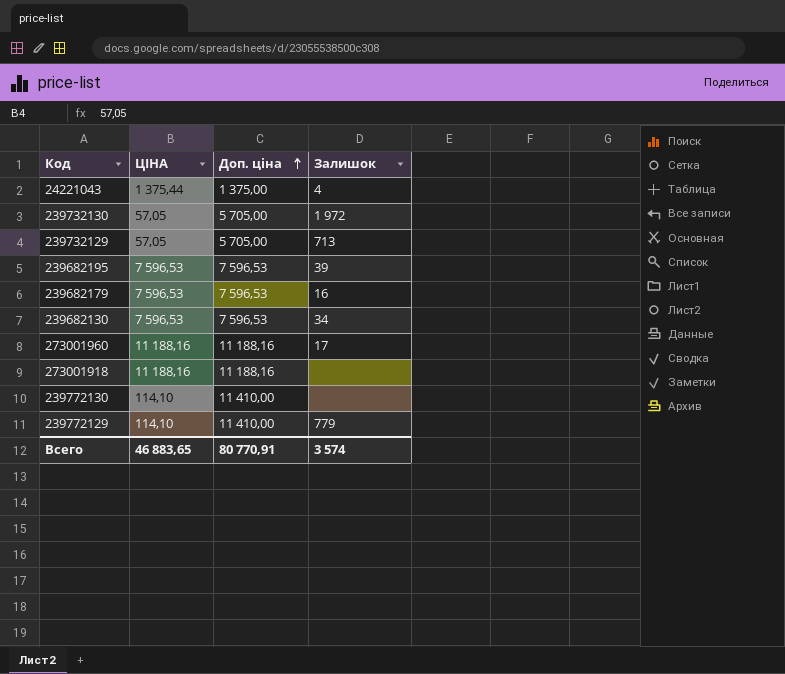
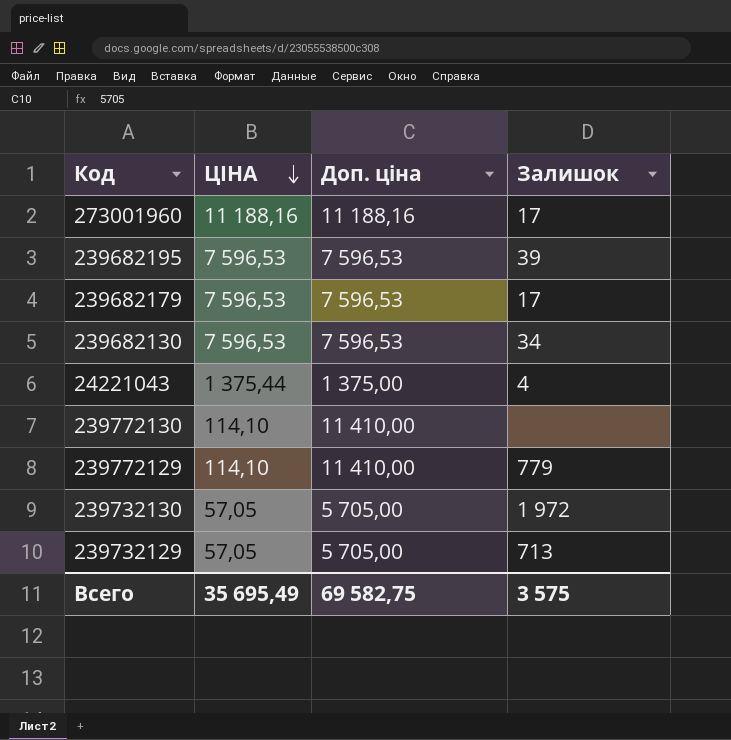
row order: Доп. ціна ascending -> ЦІНА descending
row 273001918: 11 188,16 | 11 188,16 | none -> none
239682179 | Залишок: 16 -> 17
Всего | ЦІНА: 46 883,65 -> 35 695,49
Всего | Доп. ціна: 80 770,91 -> 69 582,75
Всего | Залишок: 3 574 -> 3 575

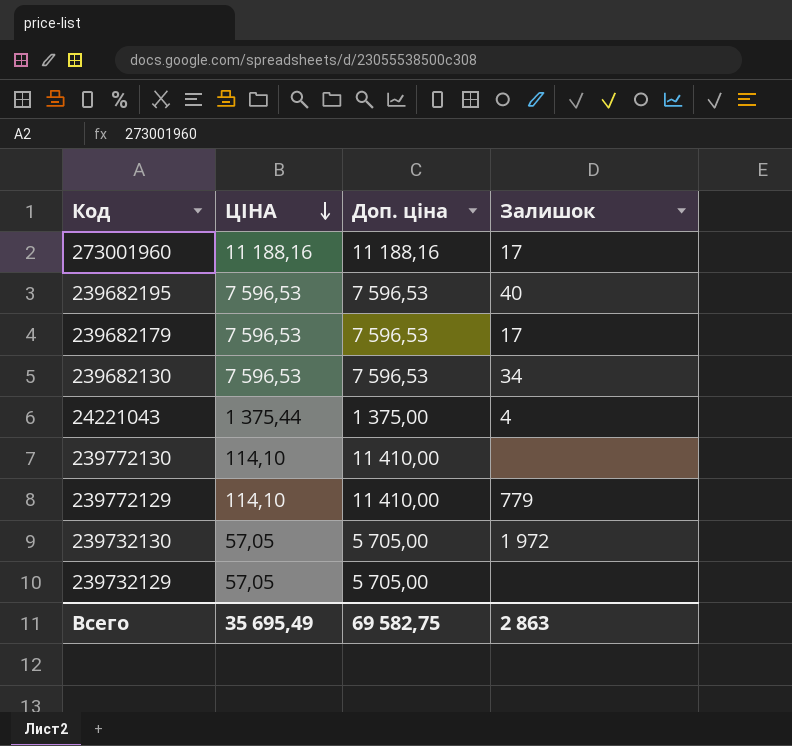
239682195 | Залишок: 39 -> 40
239732129 | Залишок: 713 -> none
Всего | Залишок: 3 575 -> 2 863

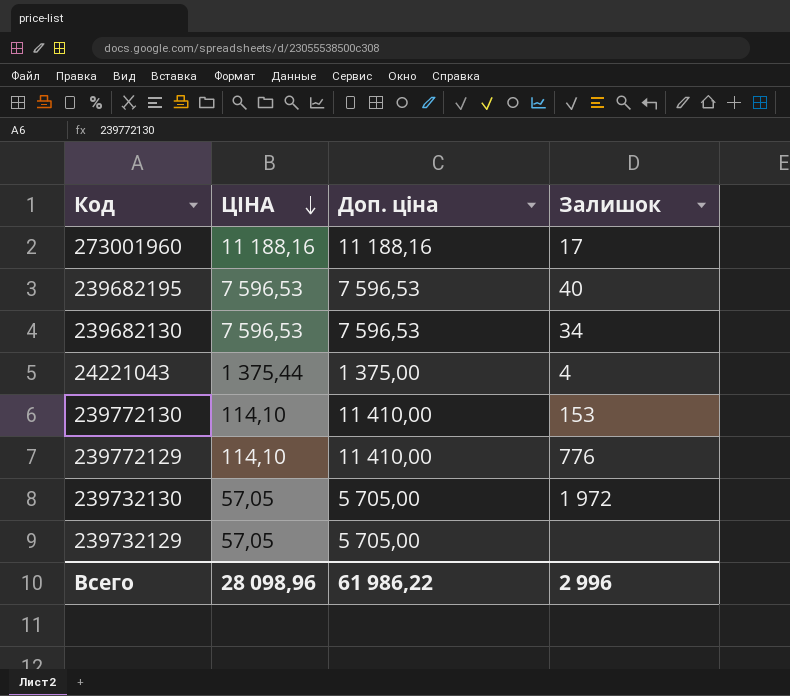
row 239682179: 7 596,53 | 7 596,53 | 17 -> none
239772130 | Залишок: none -> 153
239772129 | Залишок: 779 -> 776
Всего | ЦІНА: 35 695,49 -> 28 098,96
Всего | Доп. ціна: 69 582,75 -> 61 986,22
Всего | Залишок: 2 863 -> 2 996

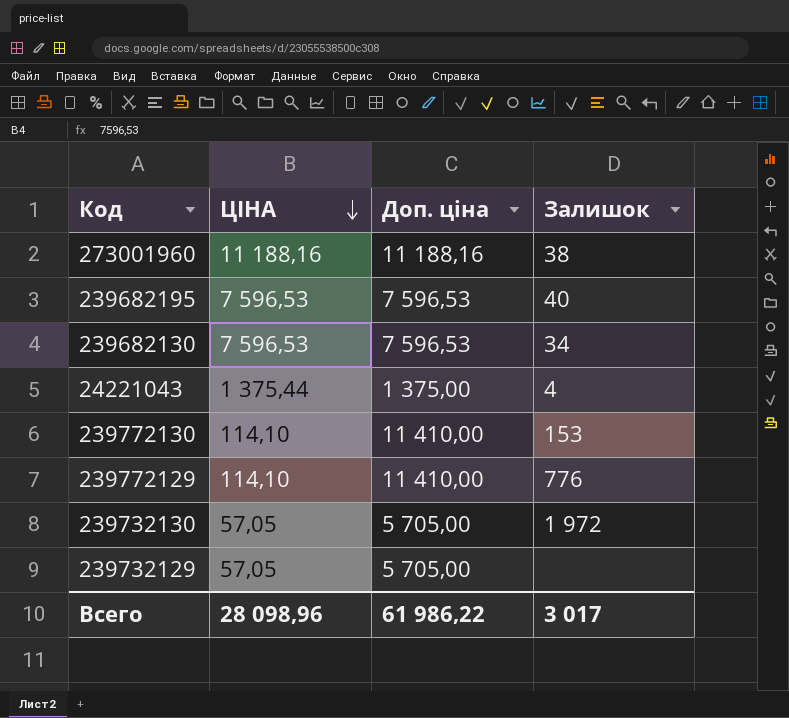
273001960 | Залишок: 17 -> 38
Всего | Залишок: 2 996 -> 3 017

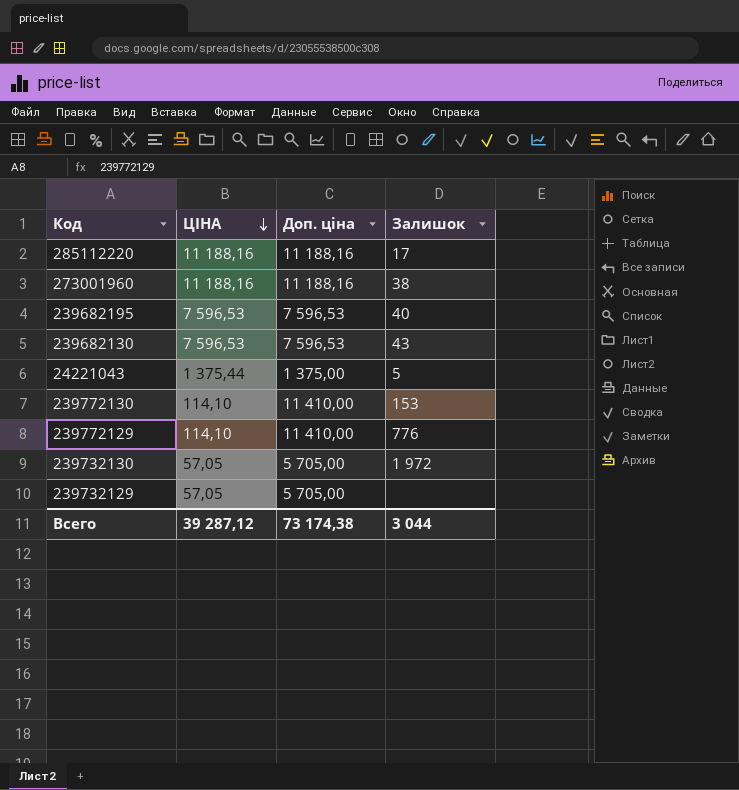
row 285112220: none -> 11 188,16 | 11 188,16 | 17
239682130 | Залишок: 34 -> 43
24221043 | Залишок: 4 -> 5
Всего | ЦІНА: 28 098,96 -> 39 287,12
Всего | Доп. ціна: 61 986,22 -> 73 174,38
Всего | Залишок: 3 017 -> 3 044

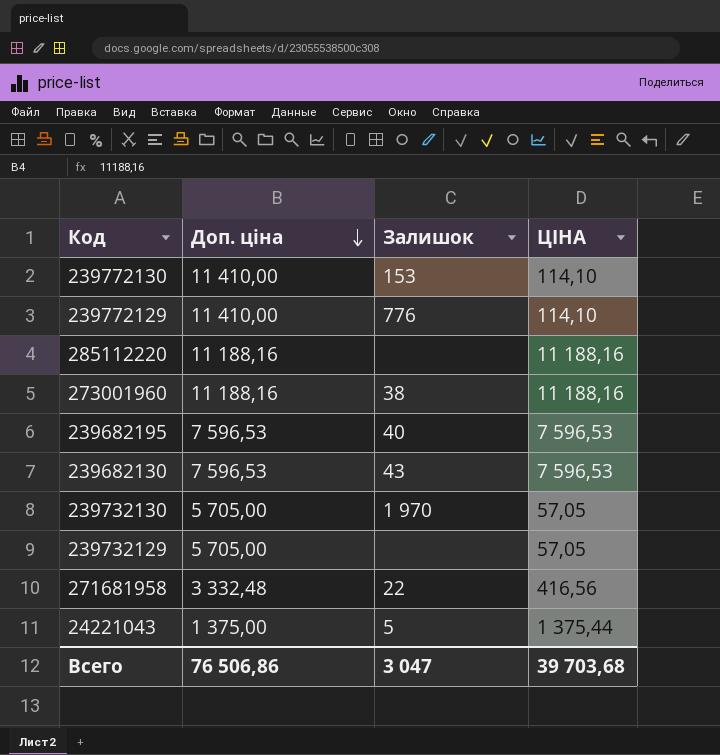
row order: ЦІНА descending -> Доп. ціна descending
column ЦІНА | position: 2 -> 4
285112220 | Залишок: 17 -> none
239732130 | Залишок: 1 972 -> 1 970
row 271681958: none -> 3 332,48 | 22 | 416,56
Всего | Доп. ціна: 73 174,38 -> 76 506,86
Всего | Залишок: 3 044 -> 3 047
Всего | ЦІНА: 39 287,12 -> 39 703,68

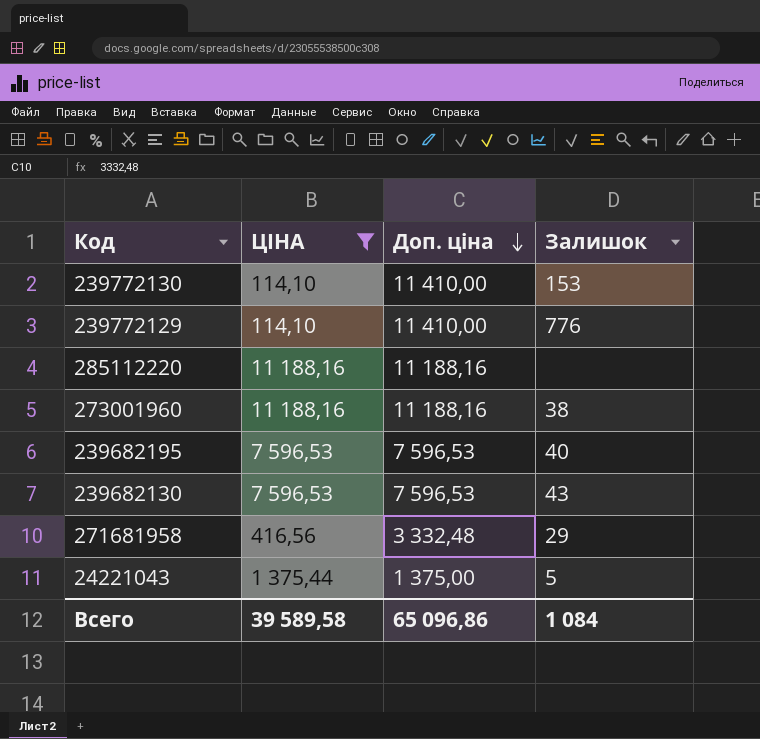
filter: none -> ЦІНА != 57,05
column ЦІНА | position: 4 -> 2
271681958 | Залишок: 22 -> 29
Всего | ЦІНА: 39 703,68 -> 39 589,58
Всего | Доп. ціна: 76 506,86 -> 65 096,86
Всего | Залишок: 3 047 -> 1 084

